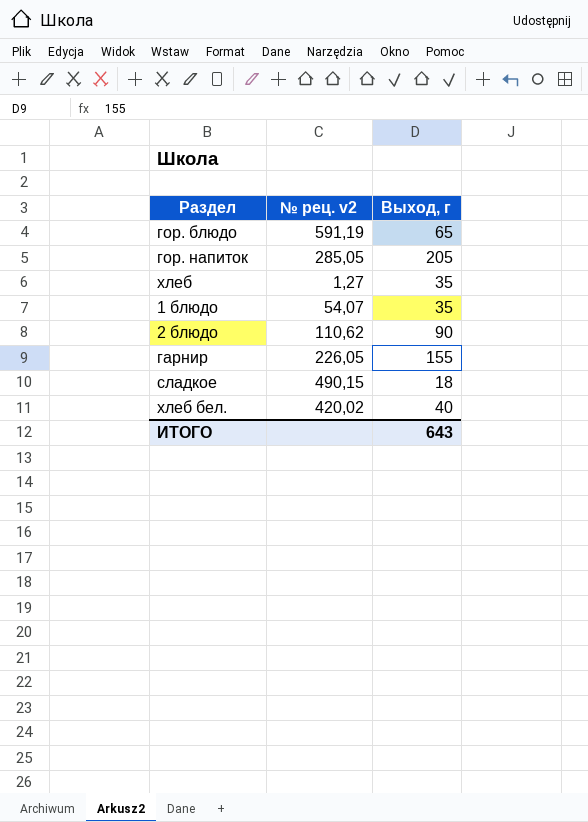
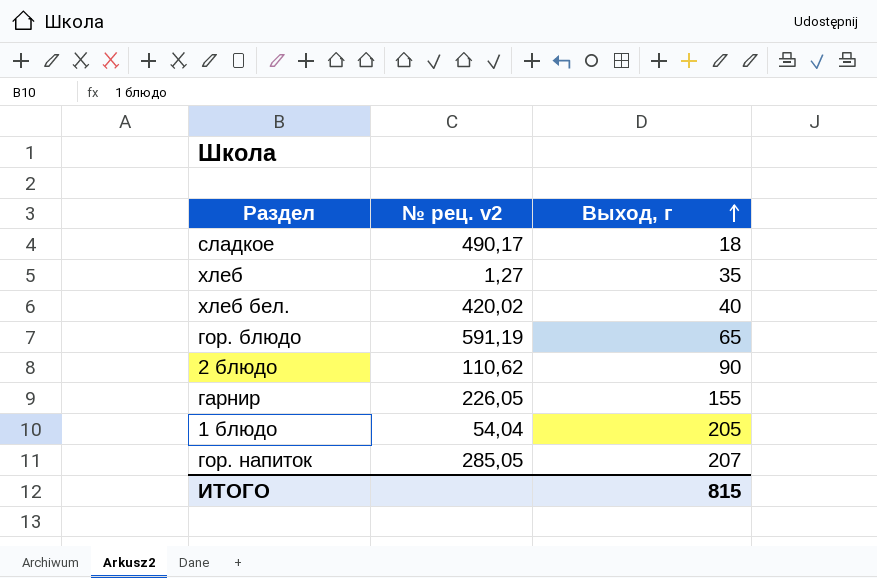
row order: none -> Выход, г ascending
сладкое | № рец. v2: 490,15 -> 490,17
1 блюдо | № рец. v2: 54,07 -> 54,04
1 блюдо | Выход, г: 35 -> 205
гор. напиток | Выход, г: 205 -> 207
ИТОГО | Выход, г: 643 -> 815

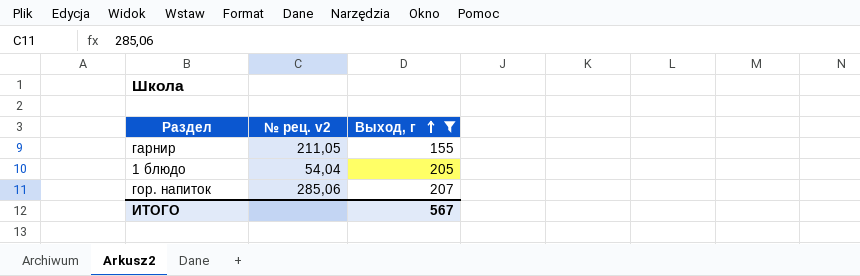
filter: none -> Выход, г >= 155
гарнир | № рец. v2: 226,05 -> 211,05
гор. напиток | № рец. v2: 285,05 -> 285,06
ИТОГО | Выход, г: 815 -> 567

